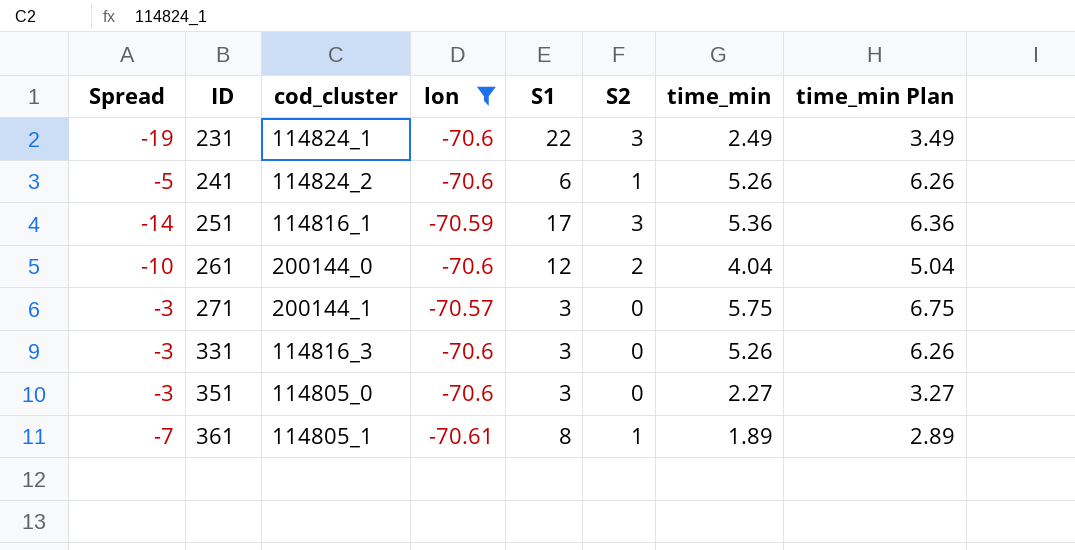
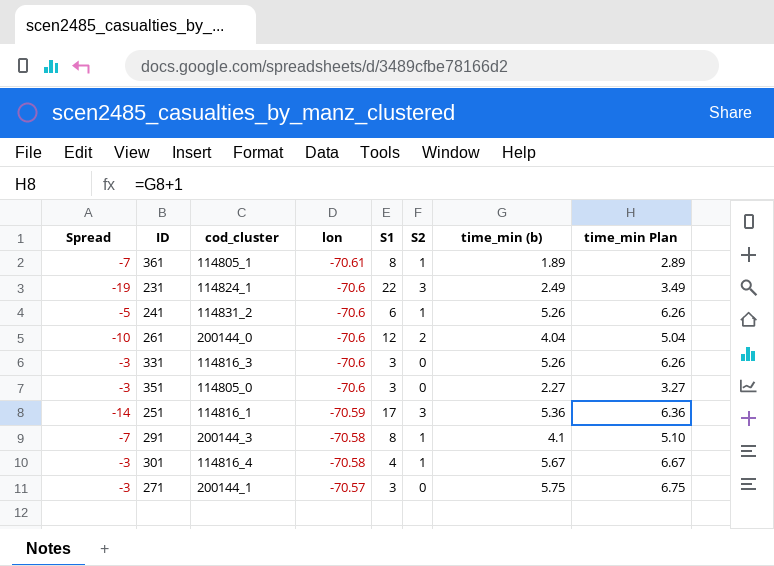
filter: lon != -70.58 -> none
row order: ID ascending -> lon ascending
column name: time_min -> time_min (b)
241 | cod_cluster: 114824_2 -> 114831_2

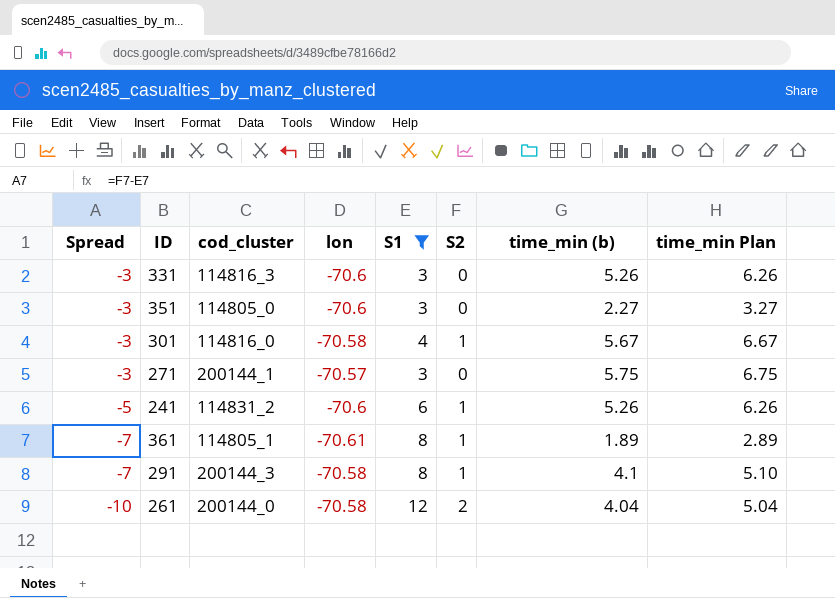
filter: none -> S1 <= 12
row order: lon ascending -> Spread descending
301 | cod_cluster: 114816_4 -> 114816_0
261 | lon: -70.6 -> -70.58

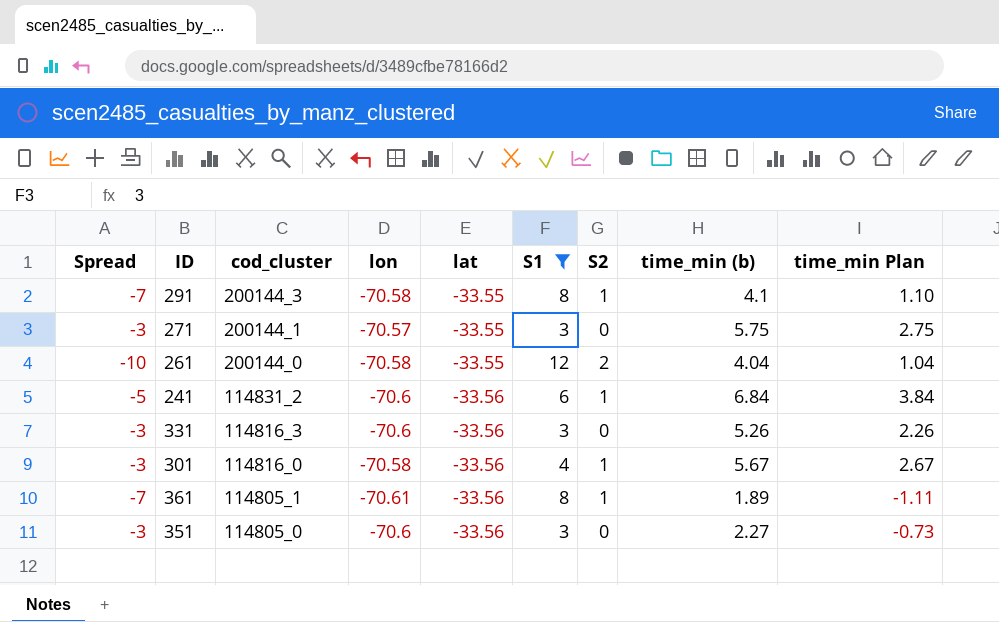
row order: Spread descending -> cod_cluster descending
column lat | position: none -> 5
column time_min Plan | formula: [time_min (b)] + 1 -> [time_min (b)] - 3
241 | time_min (b): 5.26 -> 6.84

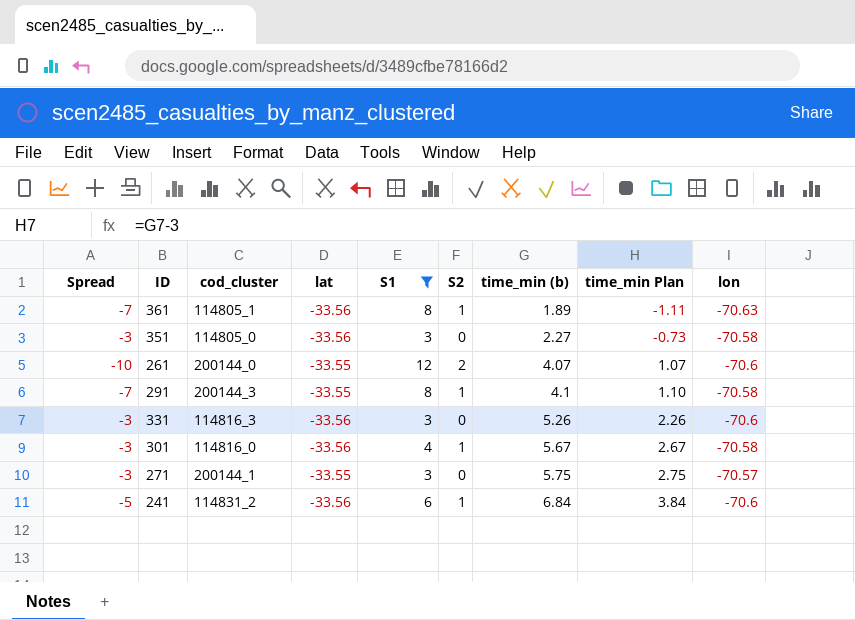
row order: cod_cluster descending -> time_min (b) ascending
column lon | position: 4 -> 9
361 | lon: -70.61 -> -70.63
351 | lon: -70.6 -> -70.58
261 | time_min (b): 4.04 -> 4.07
261 | time_min Plan: 1.04 -> 1.07
261 | lon: -70.58 -> -70.6

